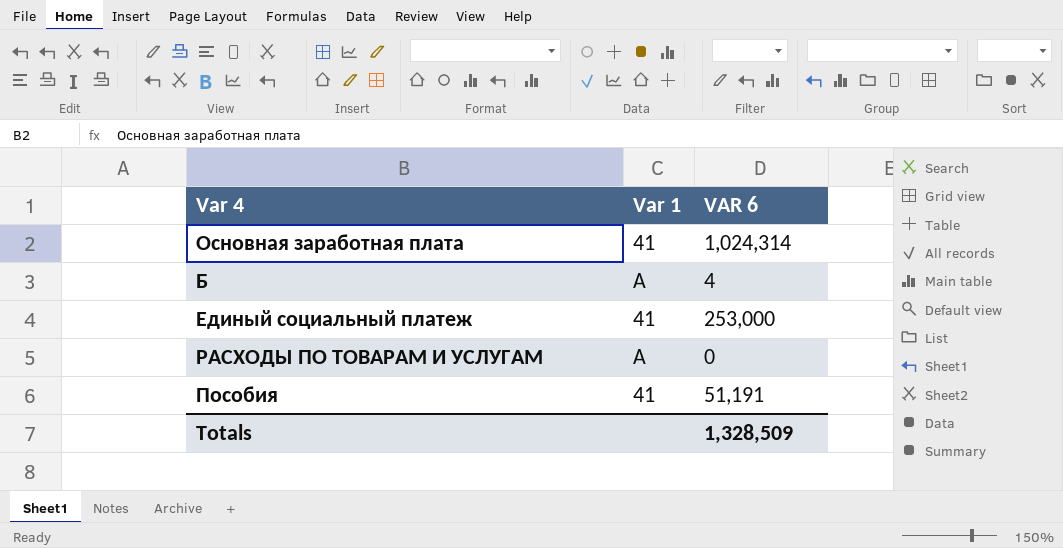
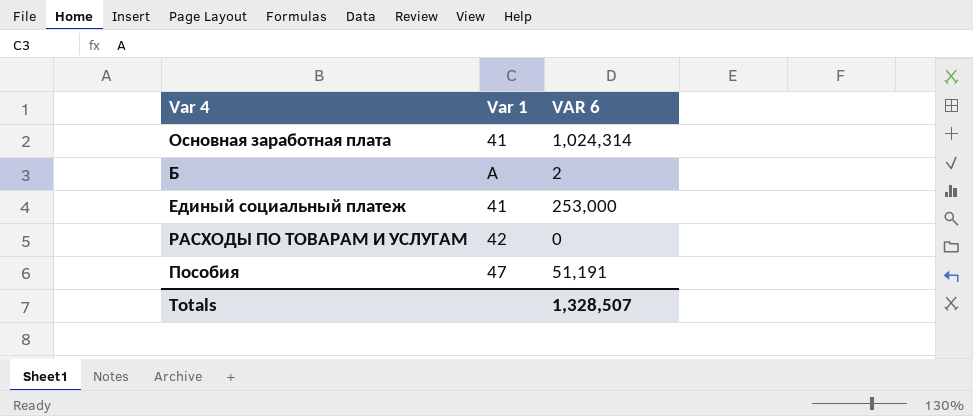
Б | VAR 6: 4 -> 2
РАСХОДЫ ПО ТОВАРАМ И УСЛУГАМ | Var 1: А -> 42
Пособия | Var 1: 41 -> 47
Totals | VAR 6: 1,328,509 -> 1,328,507

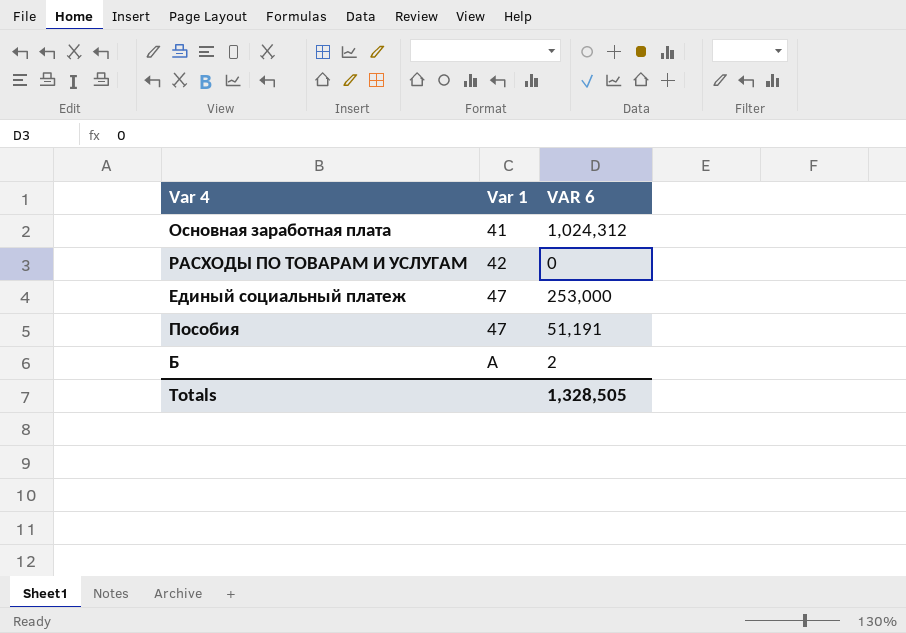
row order: none -> Var 1 ascending
Основная заработная плата | VAR 6: 1,024,314 -> 1,024,312
Единый социальный платеж | Var 1: 41 -> 47
Totals | VAR 6: 1,328,507 -> 1,328,505

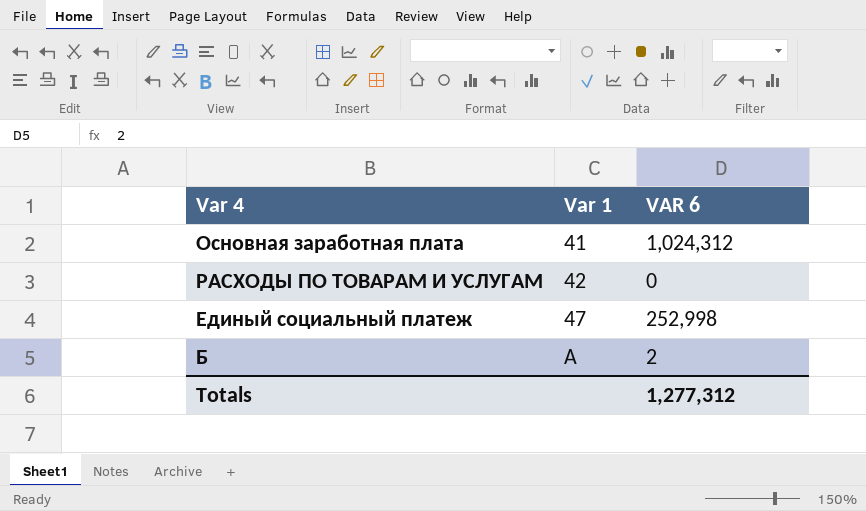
row Пособия: 47 | 51,191 -> none
Единый социальный платеж | VAR 6: 253,000 -> 252,998
Totals | VAR 6: 1,328,505 -> 1,277,312

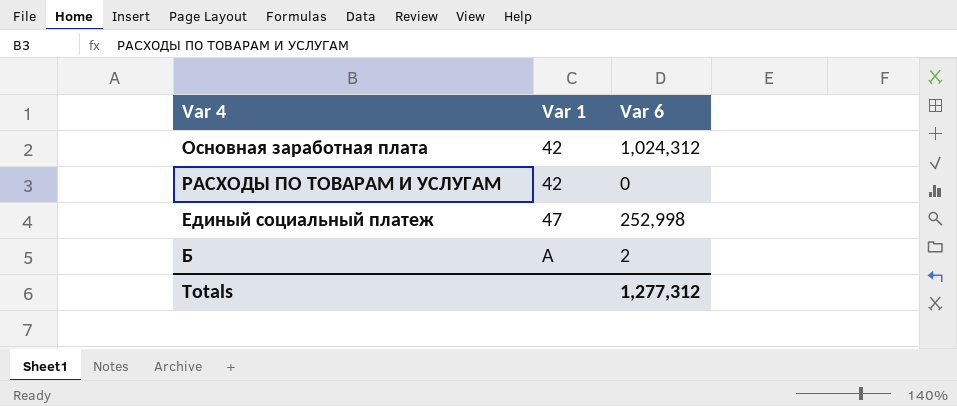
column name: VAR 6 -> Var 6
Основная заработная плата | Var 1: 41 -> 42

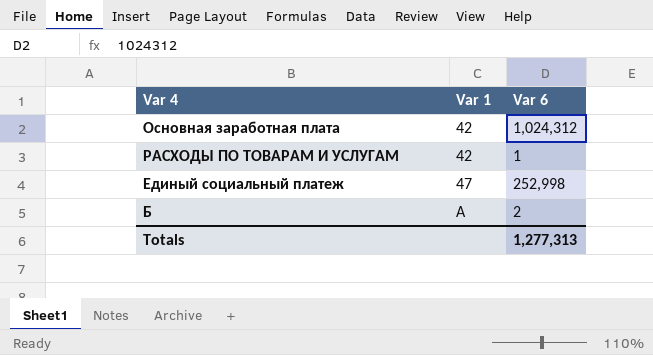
РАСХОДЫ ПО ТОВАРАМ И УСЛУГАМ | Var 6: 0 -> 1
Totals | Var 6: 1,277,312 -> 1,277,313

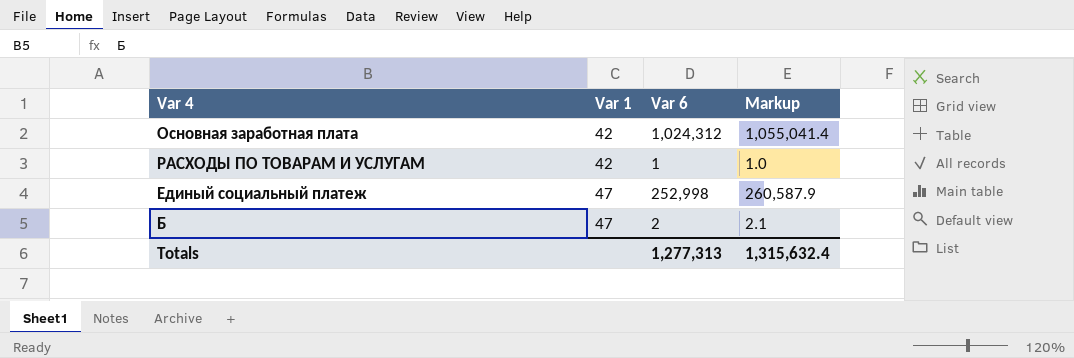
column Markup | formula: none -> [Var 6] * 1.03
Б | Var 1: А -> 47

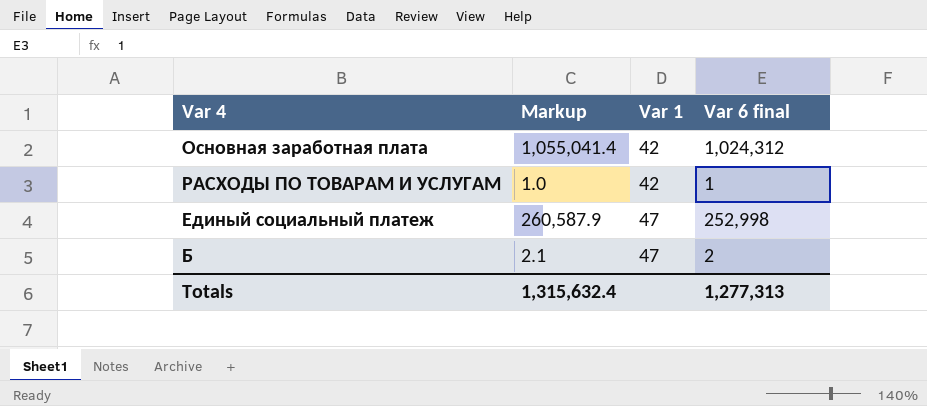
column Markup | position: 4 -> 2
column name: Var 6 -> Var 6 final

